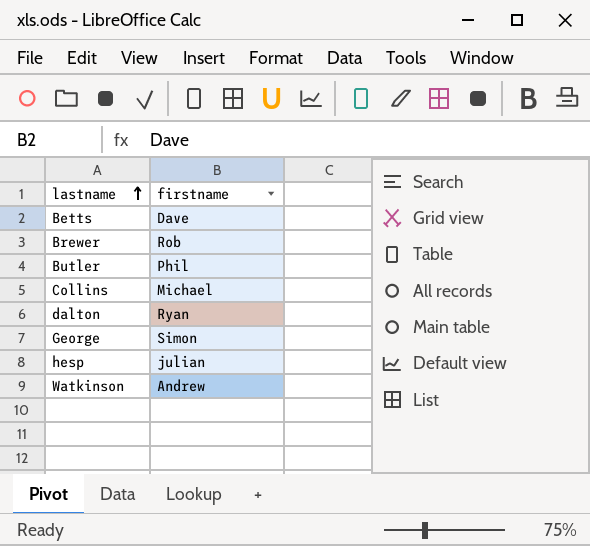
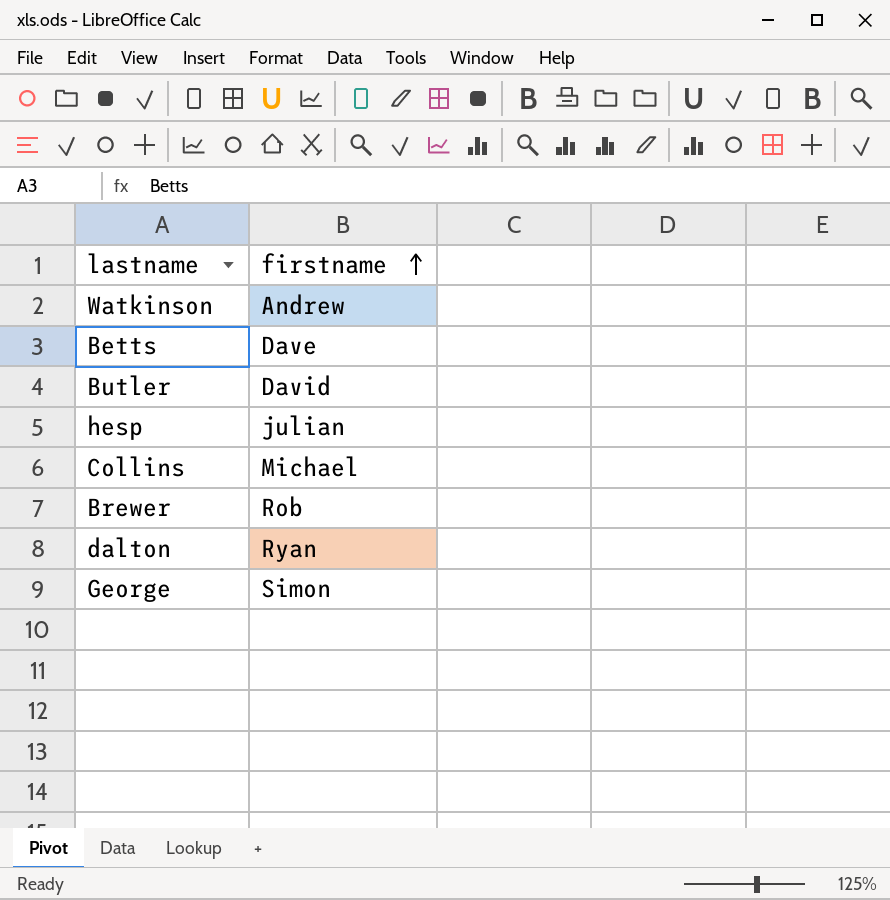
row order: lastname ascending -> firstname ascending
Butler | firstname: Phil -> David

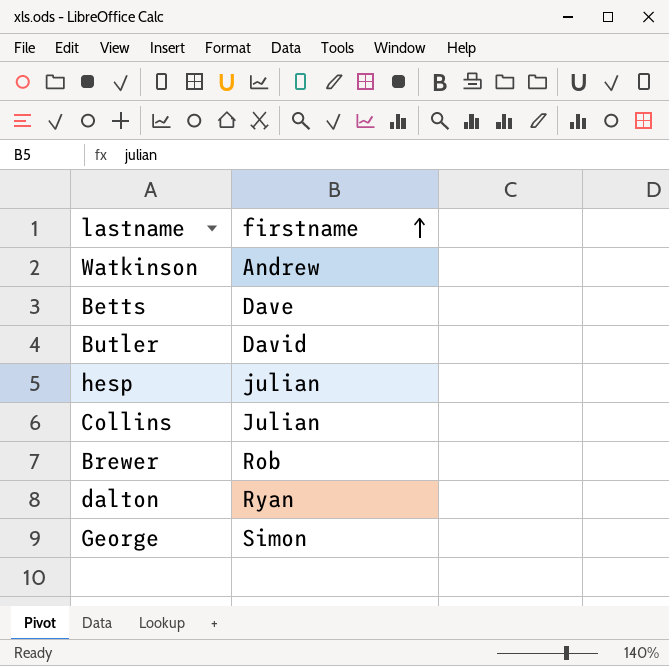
Collins | firstname: Michael -> Julian

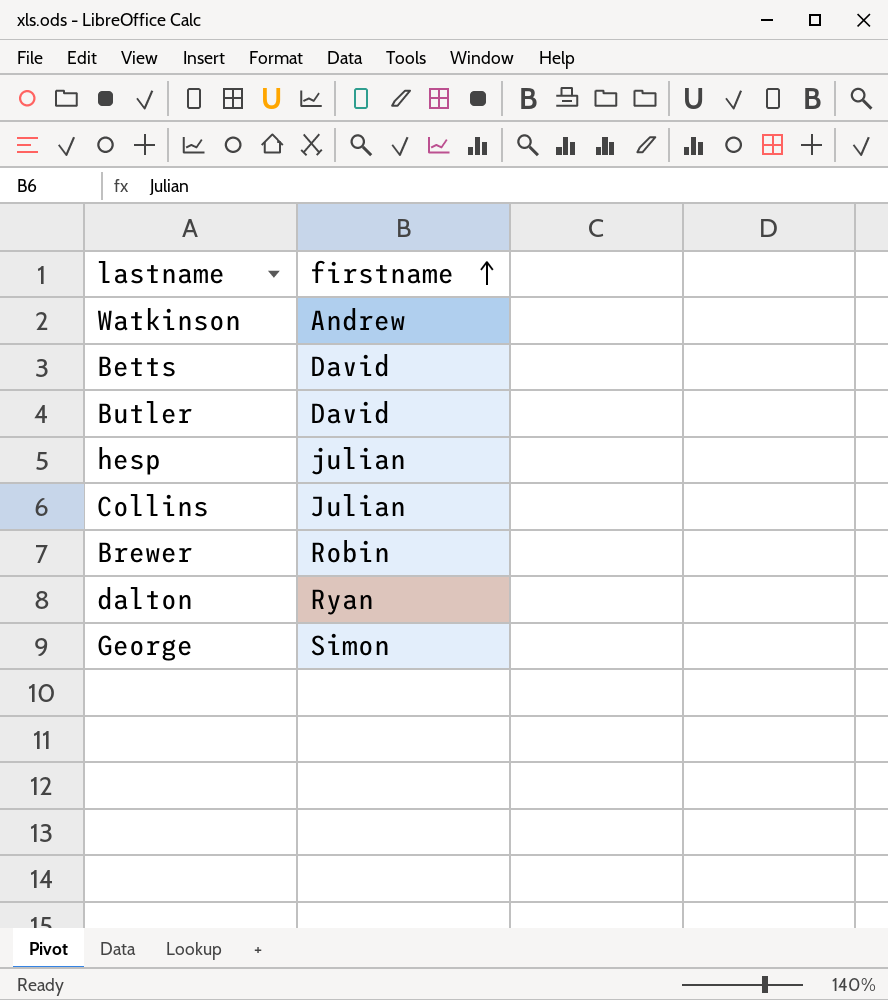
Betts | firstname: Dave -> David
Brewer | firstname: Rob -> Robin

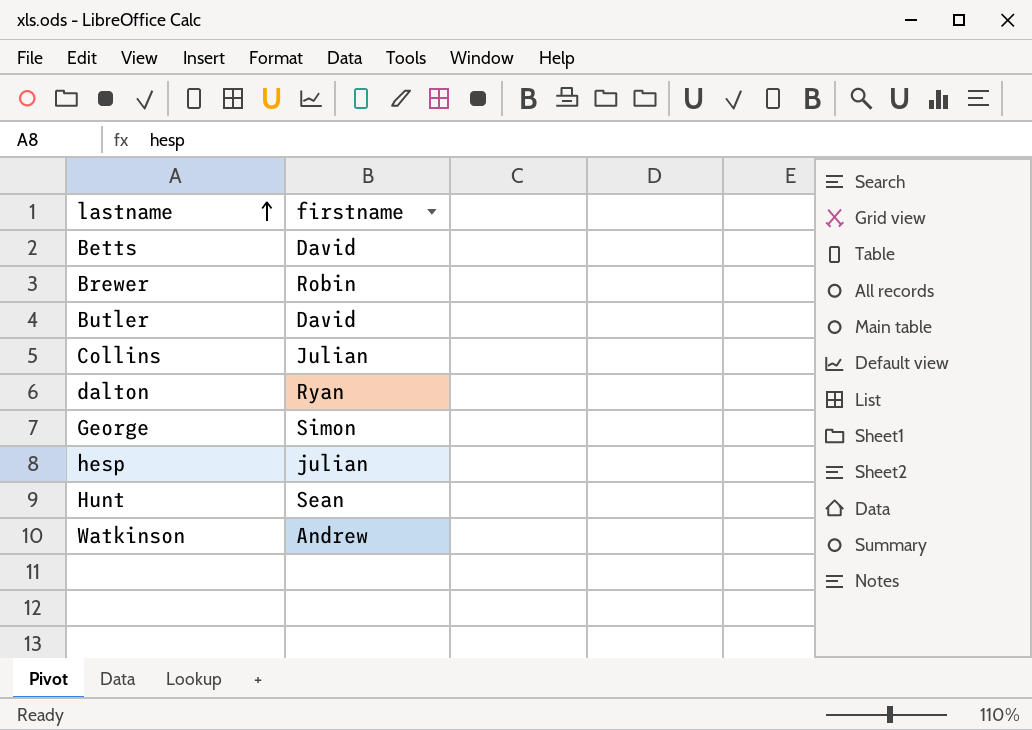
row order: firstname ascending -> lastname ascending
row Hunt: none -> Sean

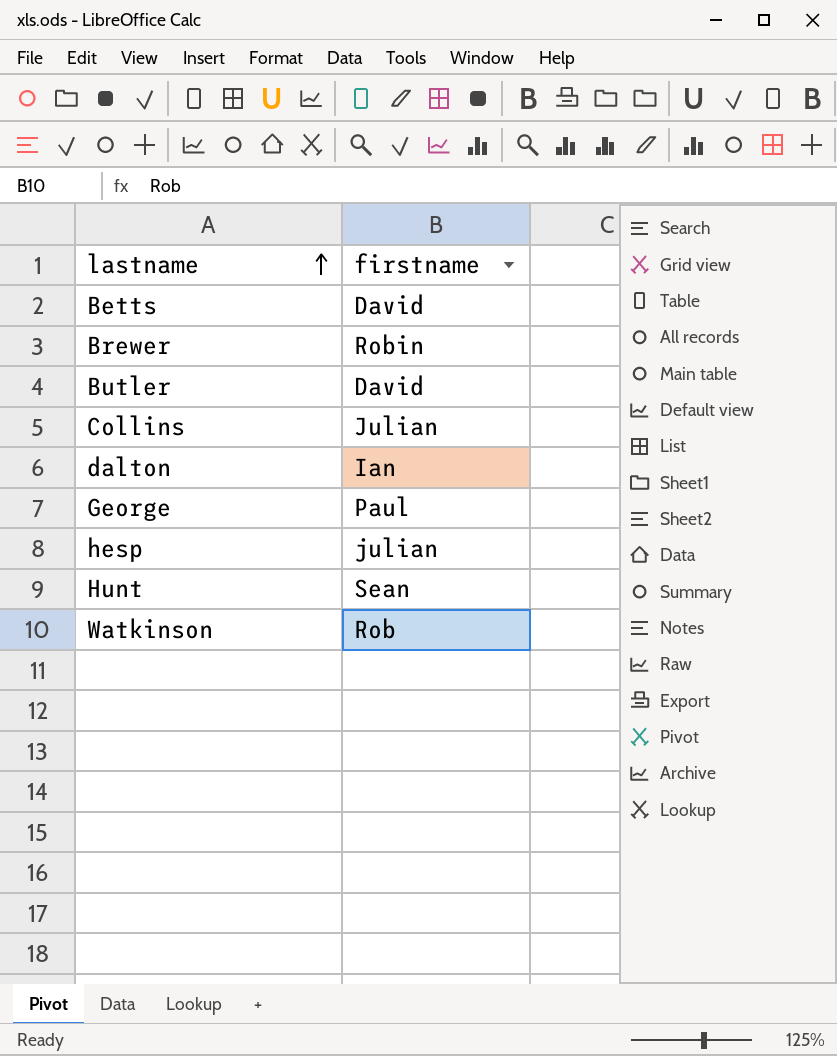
dalton | firstname: Ryan -> Ian
George | firstname: Simon -> Paul
Watkinson | firstname: Andrew -> Rob

